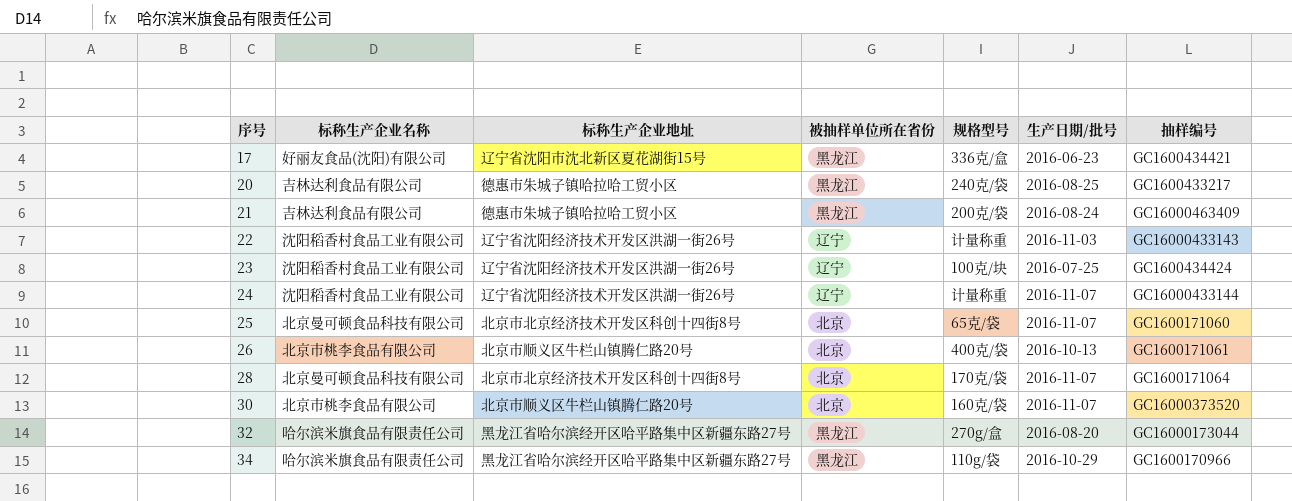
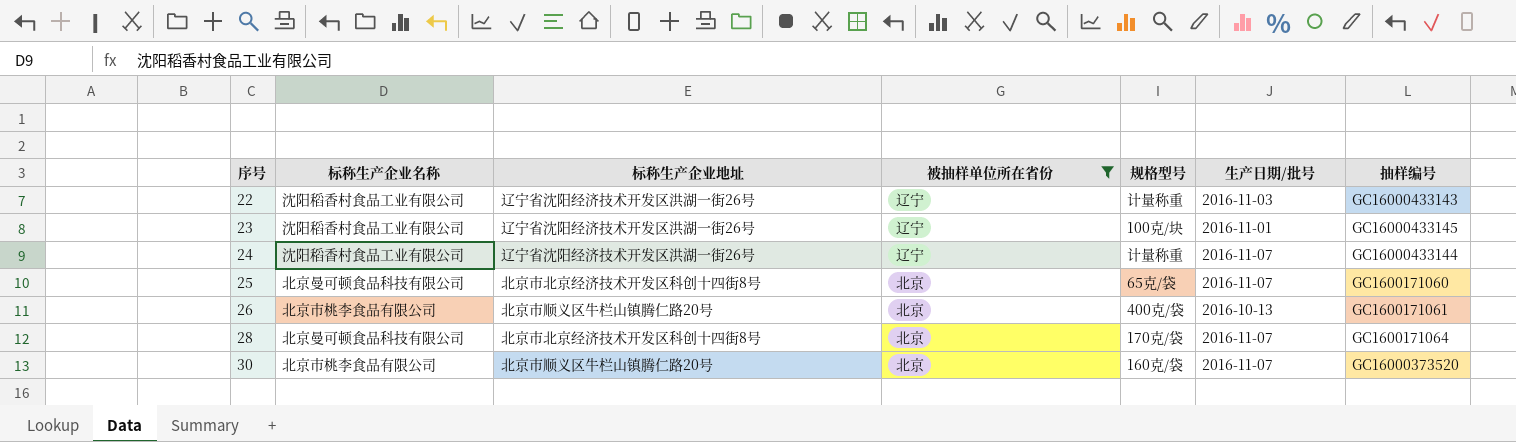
filter: none -> 被抽样单位所在省份 != 黑龙江
23 | 生产日期/批号: 2016-07-25 -> 2016-11-01
23 | 抽样编号: GC1600434424 -> GC16000433145

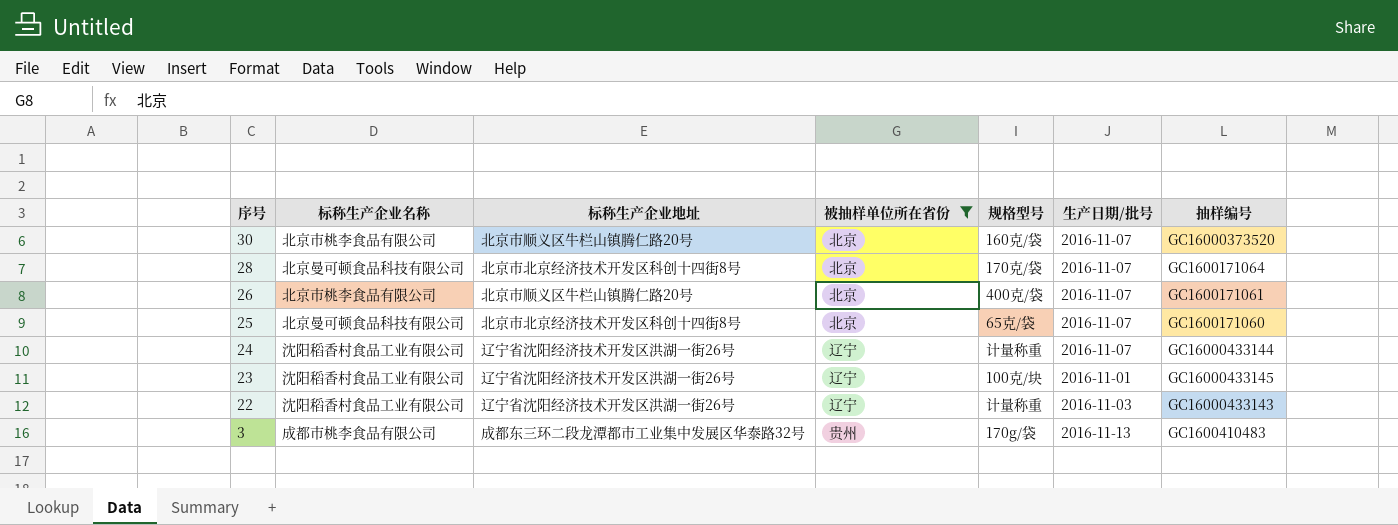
row order: 序号 ascending -> 序号 descending
26 | 生产日期/批号: 2016-10-13 -> 2016-11-07
row 3: none -> 成都市桃李食品有限公司 | 成都东三环二段龙潭都市工业集中发展区华泰路32号 | 贵州 | 170g/袋 | 2016-11-13 | GC1600410483

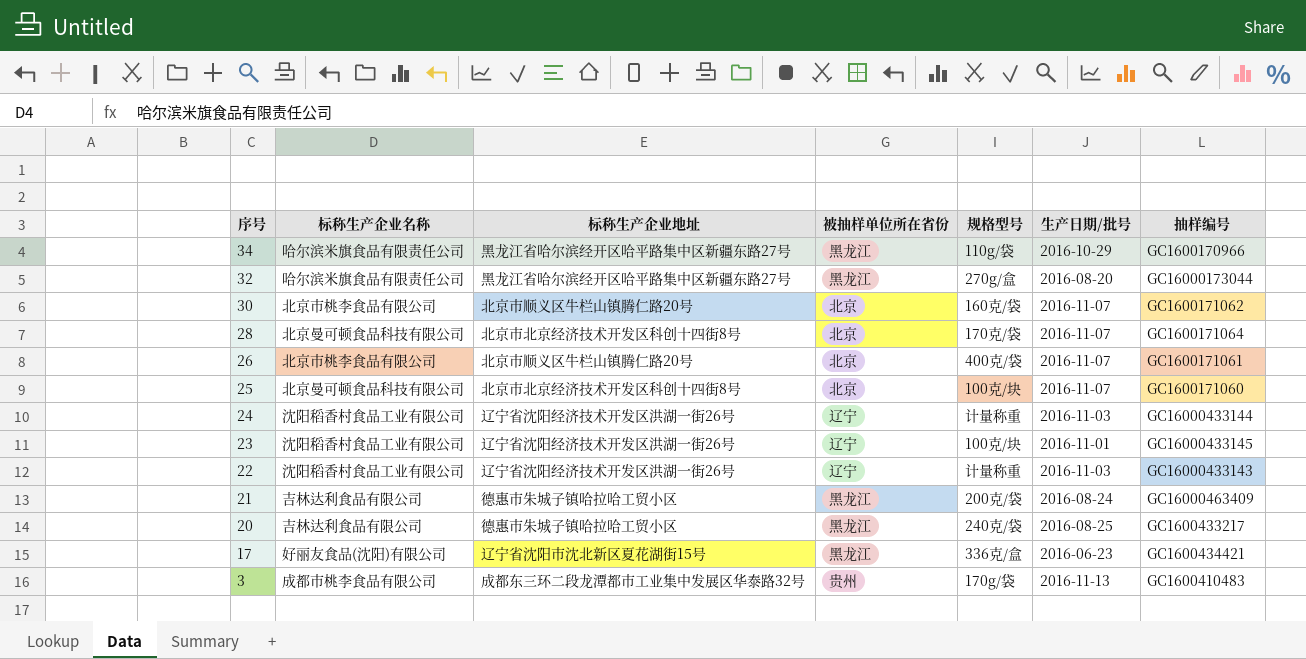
filter: 被抽样单位所在省份 != 黑龙江 -> none
30 | 抽样编号: GC16000373520 -> GC1600171062
25 | 规格型号: 65克/袋 -> 100克/块
24 | 生产日期/批号: 2016-11-07 -> 2016-11-03

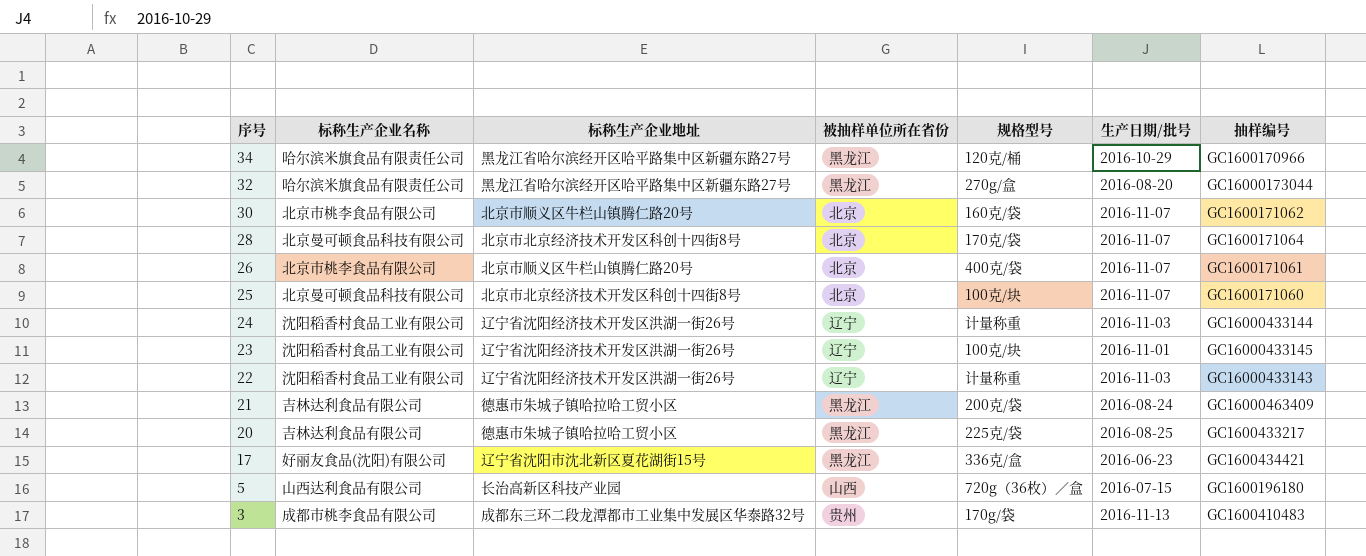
34 | 规格型号: 110g/袋 -> 120克/桶
20 | 规格型号: 240克/袋 -> 225克/袋
row 5: none -> 山西达利食品有限公司 | 长治高新区科技产业园 | 山西 | 720g（36枚）／盒 | 2016-07-15 | GC1600196180

